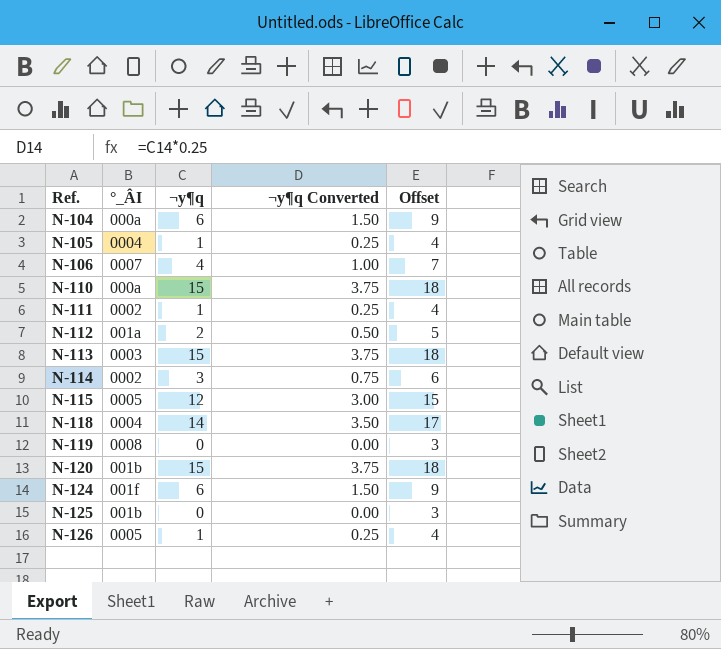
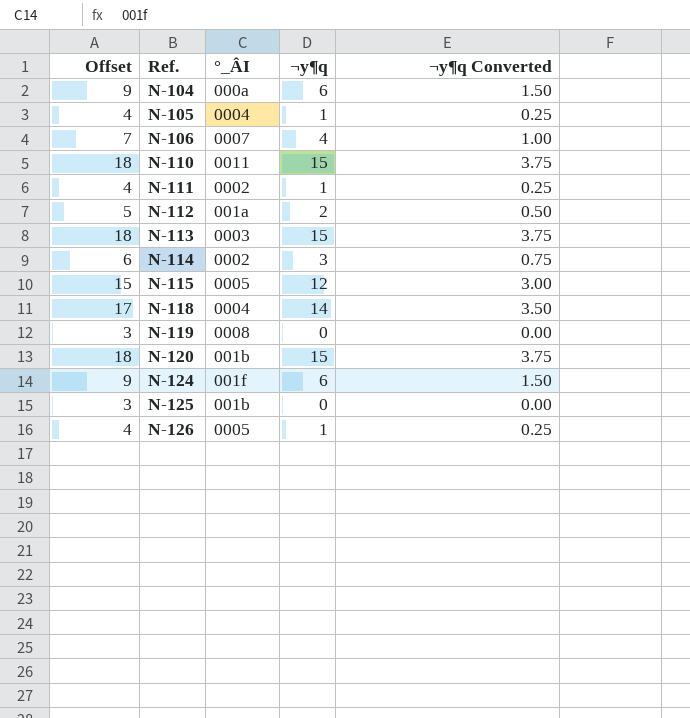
column Offset | position: 5 -> 1
N-110 | °_ÂI: 000a -> 0011

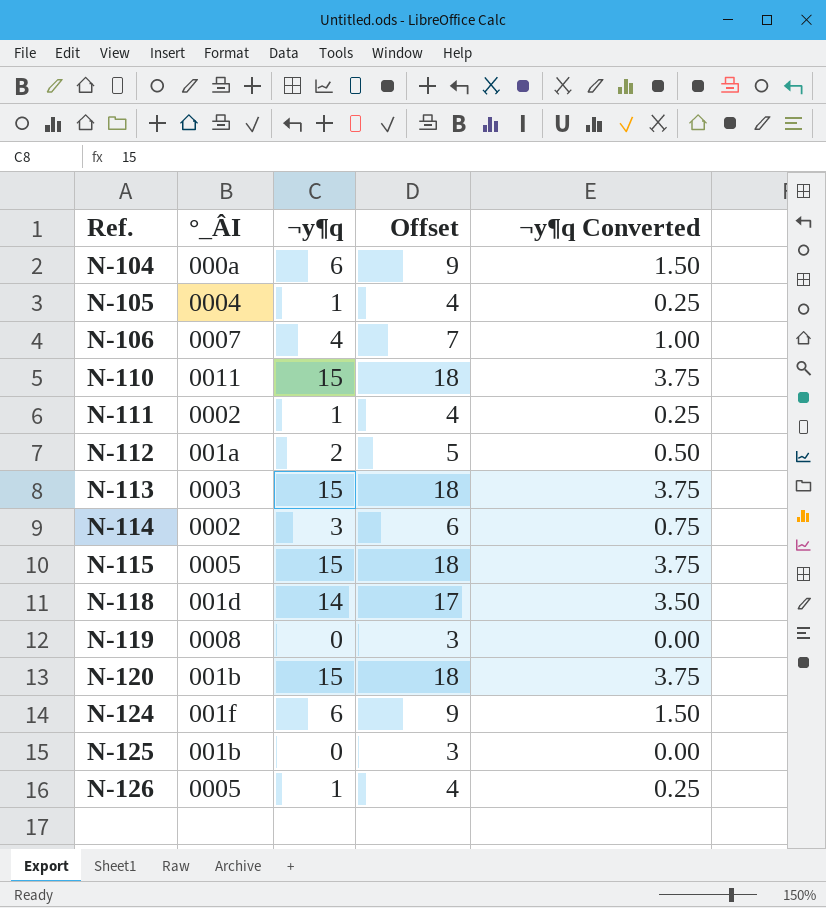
column Offset | position: 1 -> 4
N-115 | ¬y¶q: 12 -> 15
N-115 | Offset: 15 -> 18
N-115 | ¬y¶q Converted: 3.00 -> 3.75
N-118 | °_ÂI: 0004 -> 001d

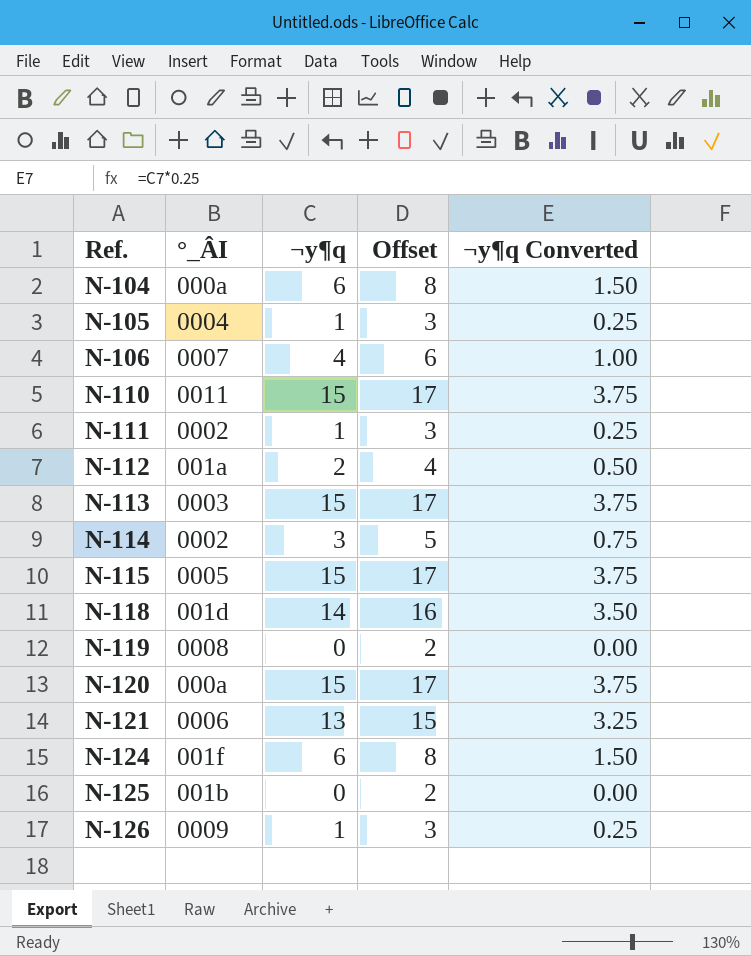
column Offset | formula: [¬y¶q] + 3 -> [¬y¶q] + 2
N-120 | °_ÂI: 001b -> 000a
row N-121: none -> 0006 | 13 | 15 | 3.25
N-126 | °_ÂI: 0005 -> 0009

